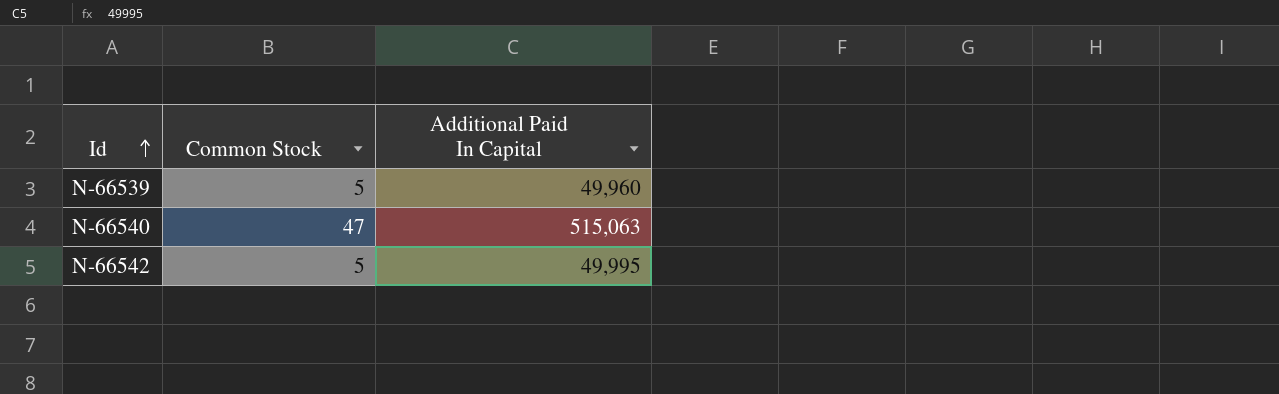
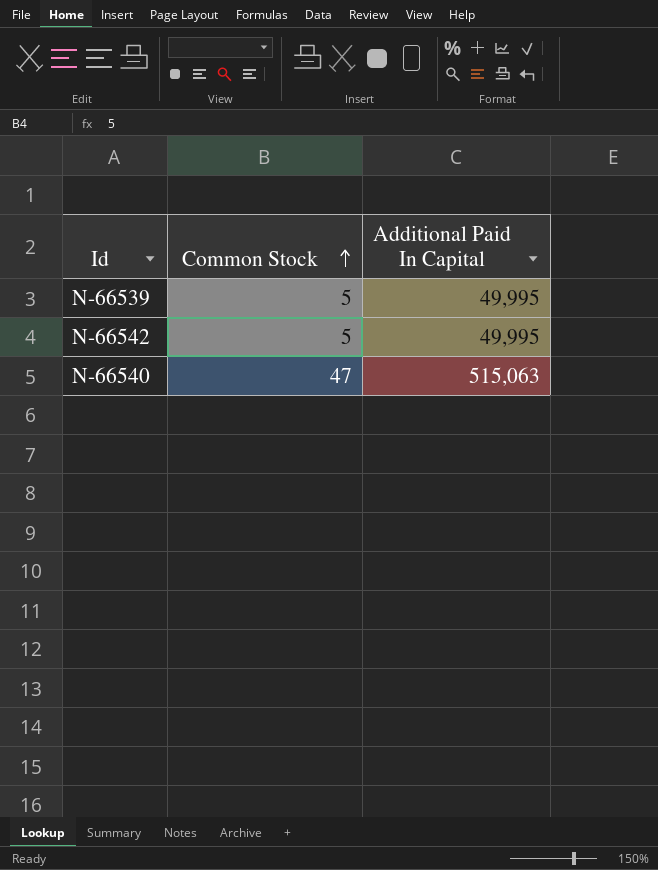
row order: Id ascending -> Common Stock ascending
N-66539 | Additional Paid In Capital: 49,960 -> 49,995

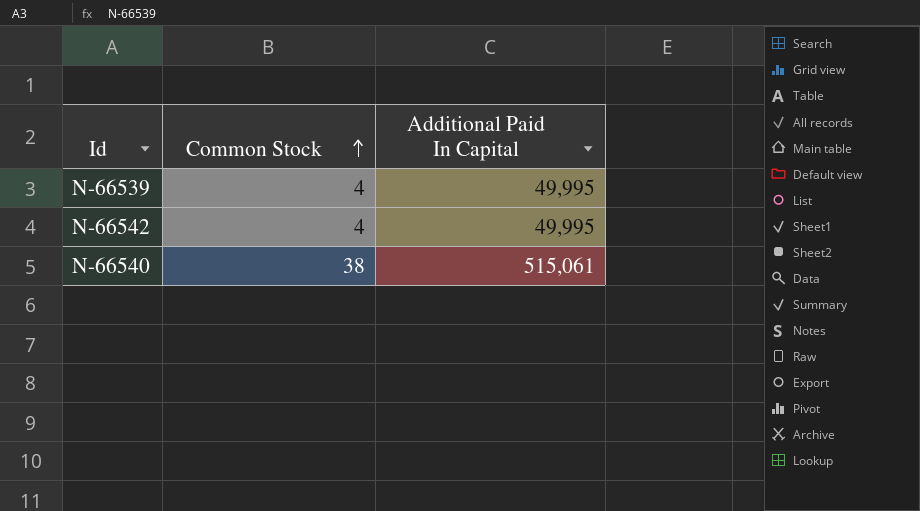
N-66539 | Common Stock: 5 -> 4
N-66542 | Common Stock: 5 -> 4
N-66540 | Common Stock: 47 -> 38
N-66540 | Additional Paid In Capital: 515,063 -> 515,061

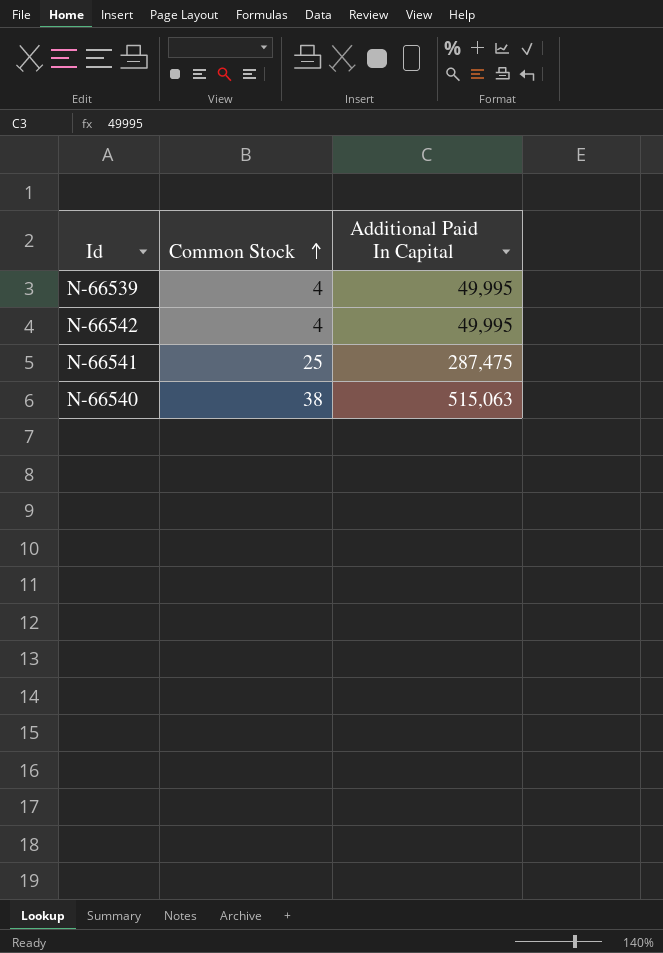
row N-66541: none -> 25 | 287,475
N-66540 | Additional Paid In Capital: 515,061 -> 515,063

